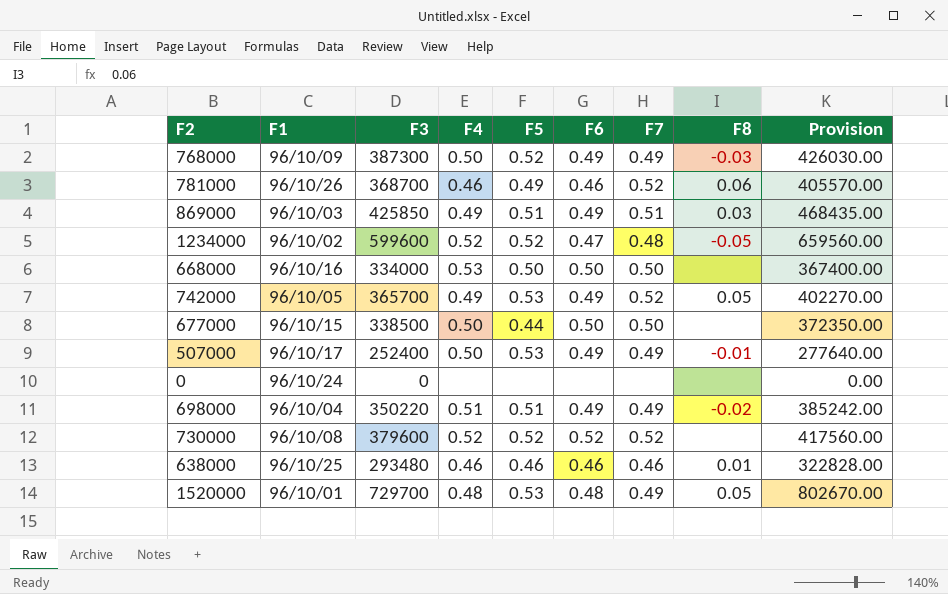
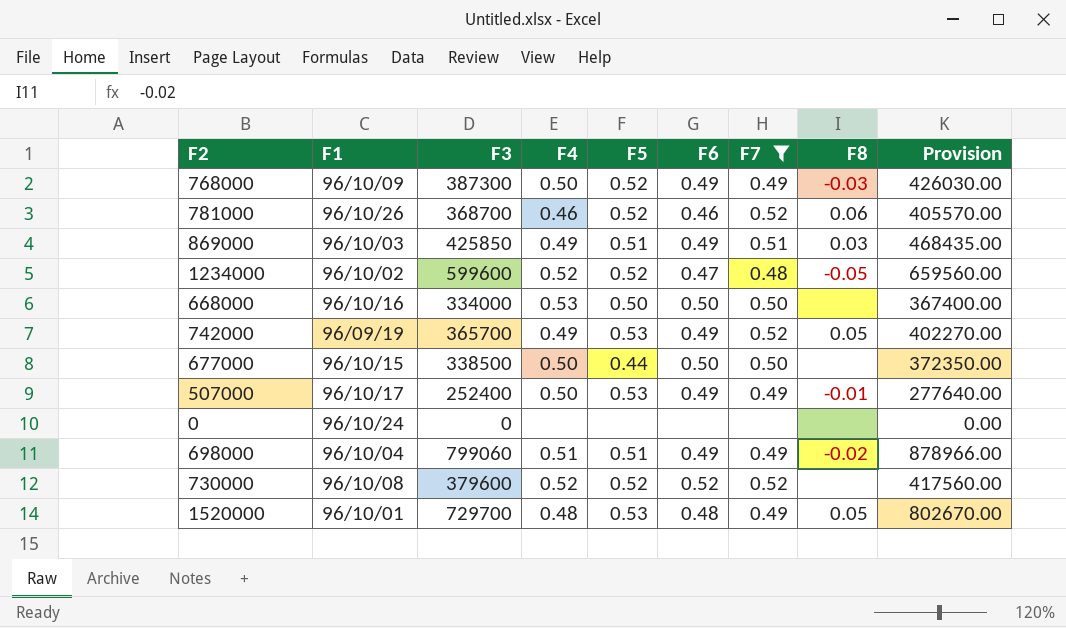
filter: none -> F7 != 0.46
781000 | F5: 0.49 -> 0.52
742000 | F1: 96/10/05 -> 96/09/19
698000 | F3: 350220 -> 799060
698000 | Provision: 385242.00 -> 878966.00

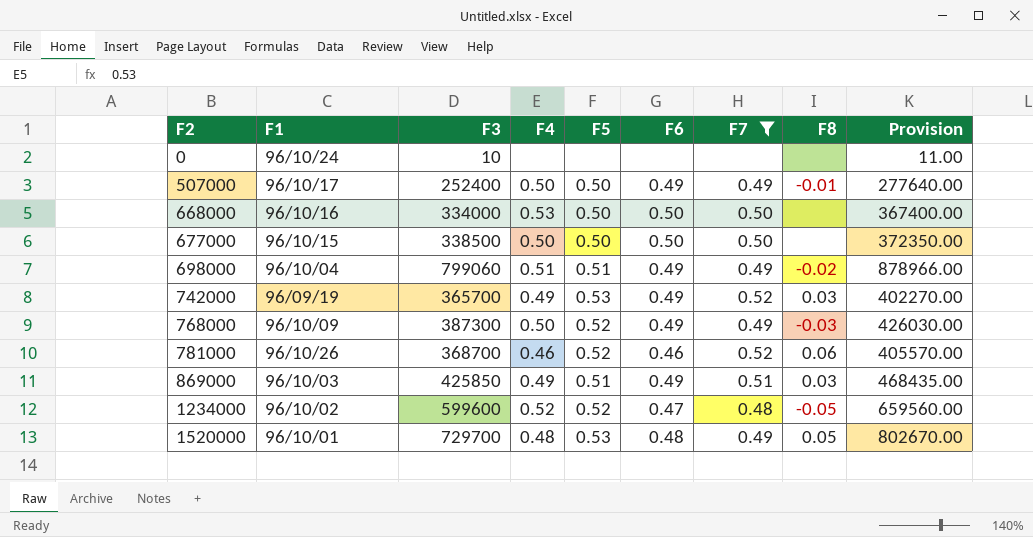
row order: none -> F2 ascending
row 730000: 96/10/08 | 379600 | 0.52 | 0.52 | 0.52 | 0.52 | none | 417560.00 -> none
0 | F3: 0 -> 10
0 | Provision: 0.00 -> 11.00
507000 | F5: 0.53 -> 0.50
677000 | F5: 0.44 -> 0.50
742000 | F8: 0.05 -> 0.03

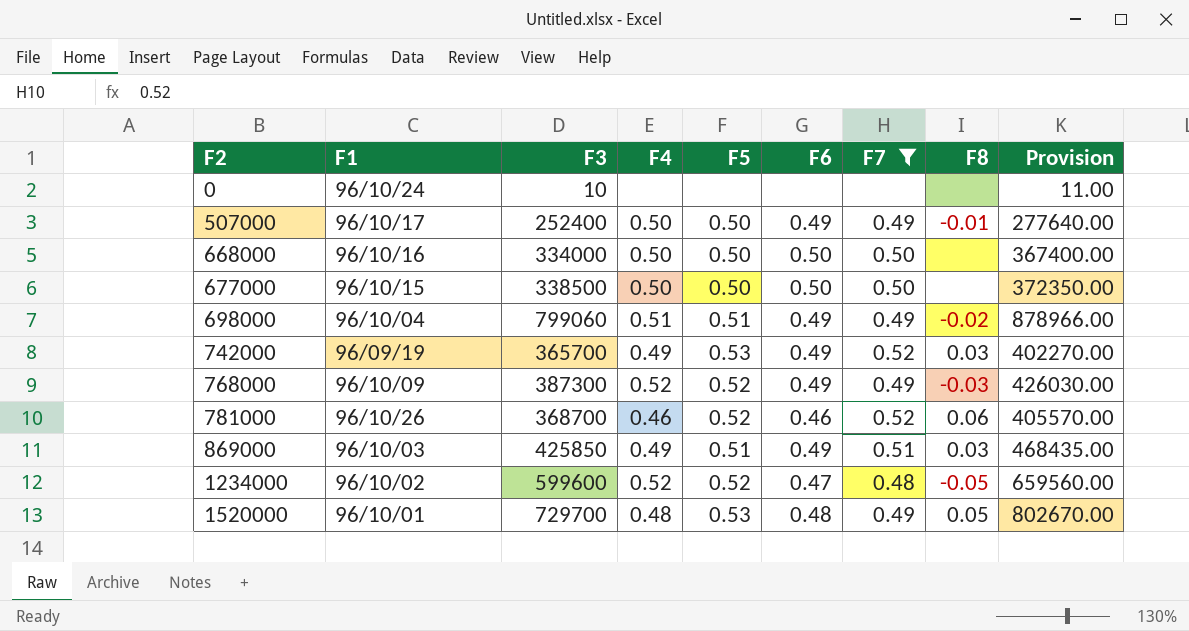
668000 | F4: 0.53 -> 0.50
768000 | F4: 0.50 -> 0.52

